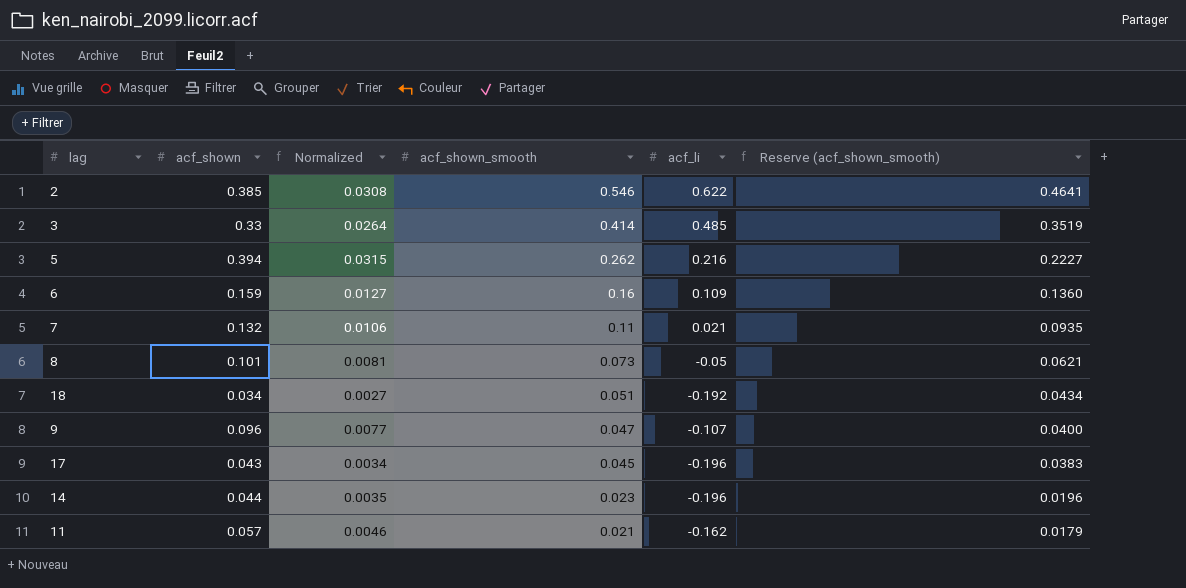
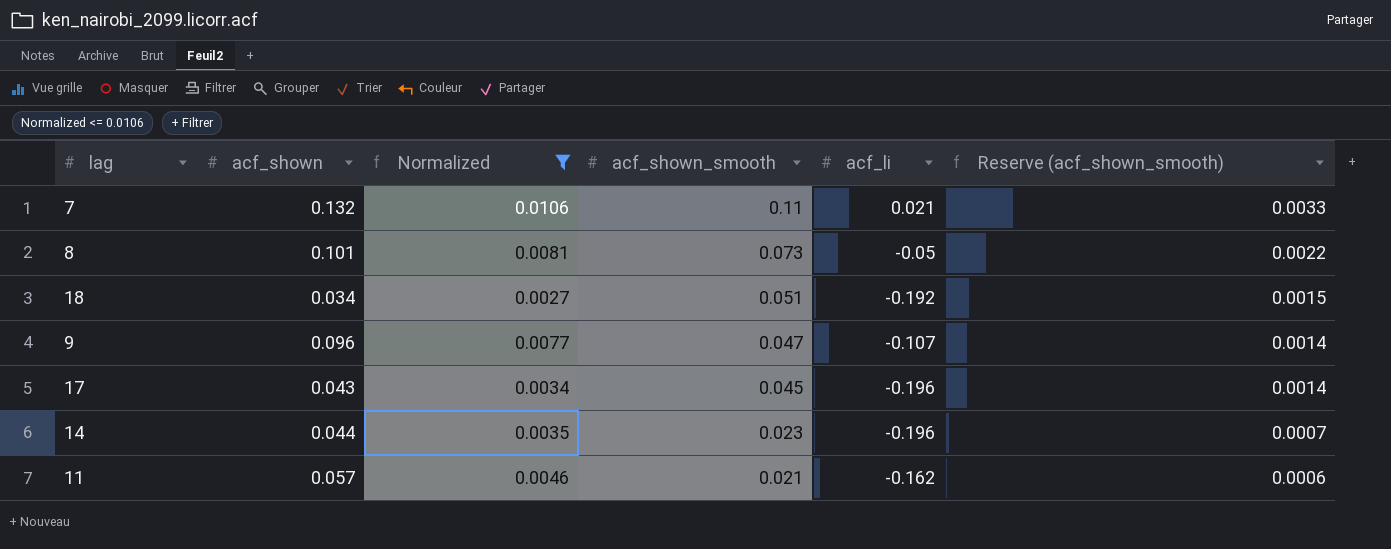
filter: none -> Normalized <= 0.0106
column Reserve (acf_shown_smooth) | formula: [acf_shown_smooth] * 0.85 -> [acf_shown_smooth] * 0.03

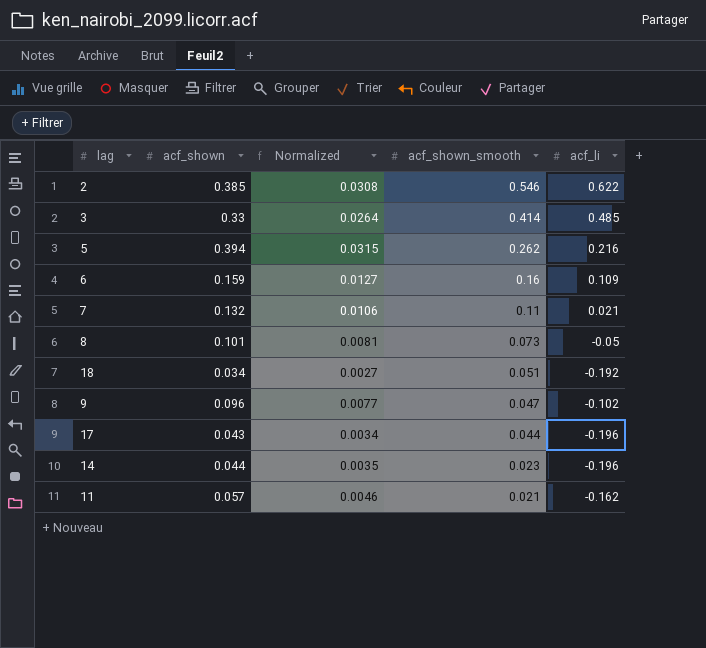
filter: Normalized <= 0.0106 -> none
column Reserve (acf_shown_smooth) | formula: [acf_shown_smooth] * 0.03 -> none
9 | acf_li: -0.107 -> -0.102
17 | acf_shown_smooth: 0.045 -> 0.044

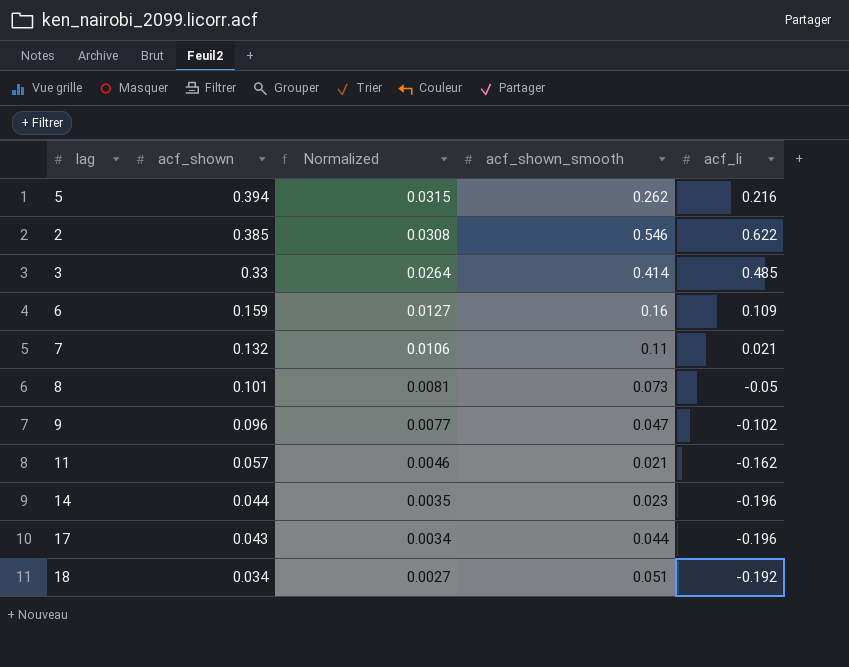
row order: acf_shown_smooth descending -> acf_shown descending

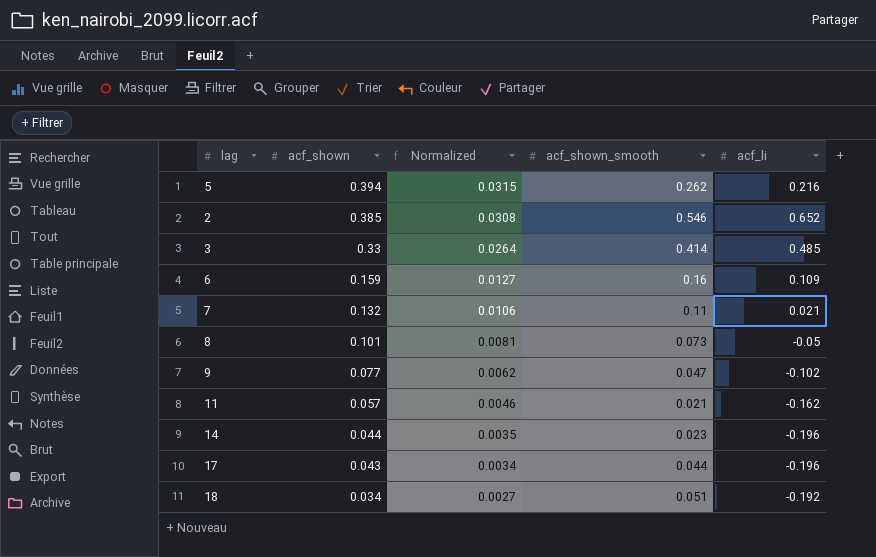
2 | acf_li: 0.622 -> 0.652
9 | acf_shown: 0.096 -> 0.077
9 | Normalized: 0.0077 -> 0.0062

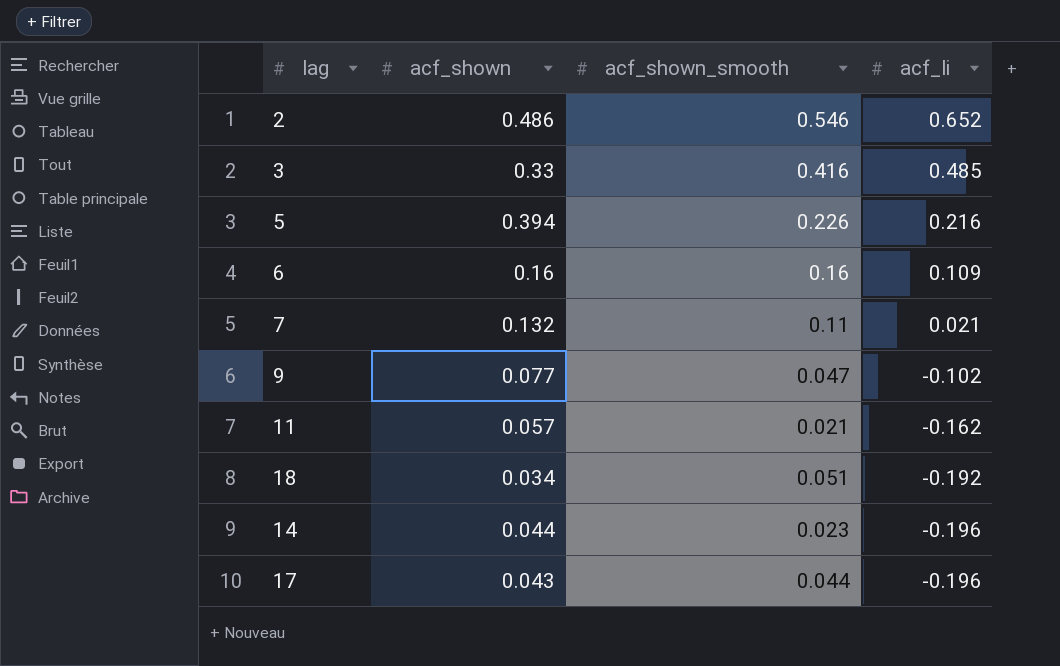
row order: acf_shown descending -> acf_li descending
column Normalized | formula: [acf_shown] * 0.08 -> none
row 8: 0.101 | 0.0081 | 0.073 | -0.05 -> none
2 | acf_shown: 0.385 -> 0.486
3 | acf_shown_smooth: 0.414 -> 0.416
5 | acf_shown_smooth: 0.262 -> 0.226
6 | acf_shown: 0.159 -> 0.16

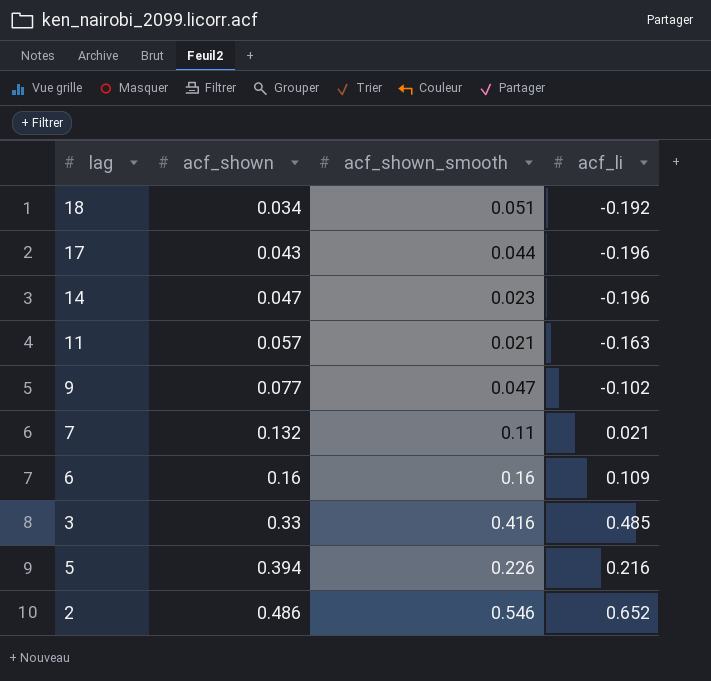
row order: acf_li descending -> acf_shown ascending
14 | acf_shown: 0.044 -> 0.047
11 | acf_li: -0.162 -> -0.163

